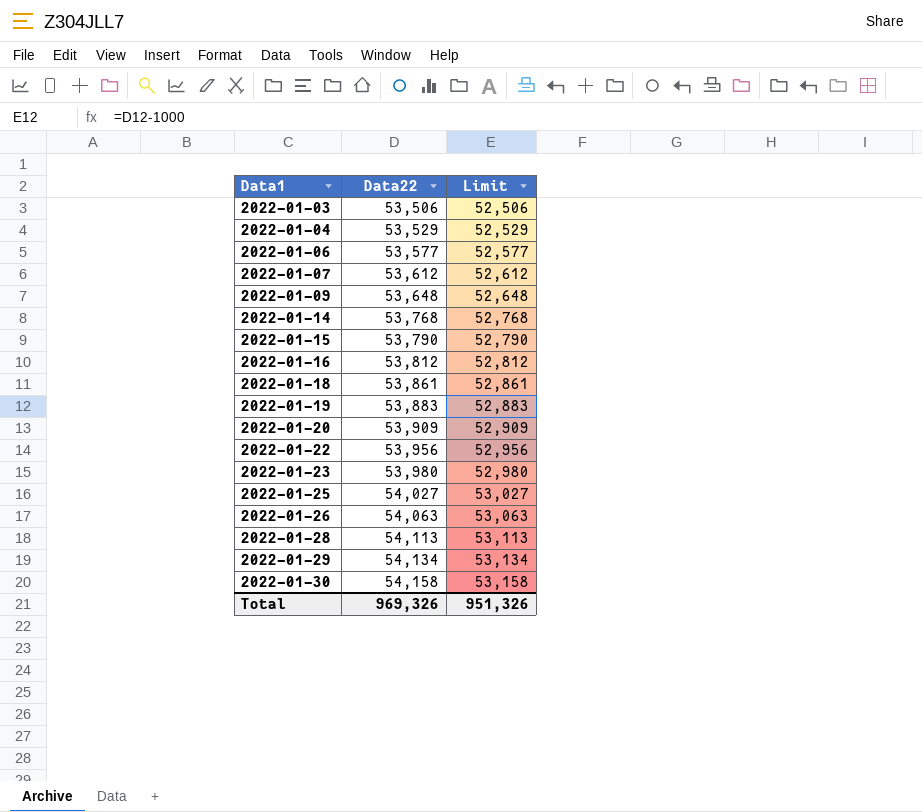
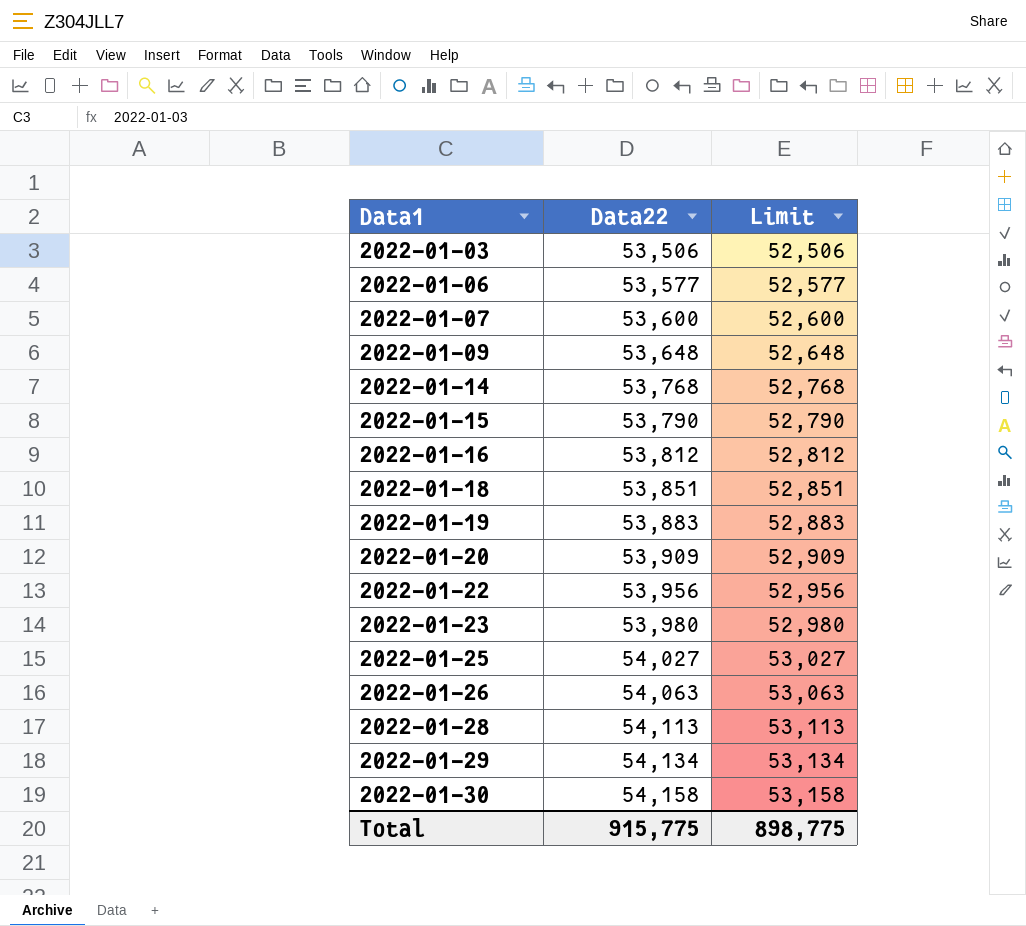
row 2022-01-04: 53,529 | 52,529 -> none
2022-01-07 | Data22: 53,612 -> 53,600
2022-01-07 | Limit: 52,612 -> 52,600
2022-01-18 | Data22: 53,861 -> 53,851
2022-01-18 | Limit: 52,861 -> 52,851
Total | Data22: 969,326 -> 915,775
Total | Limit: 951,326 -> 898,775

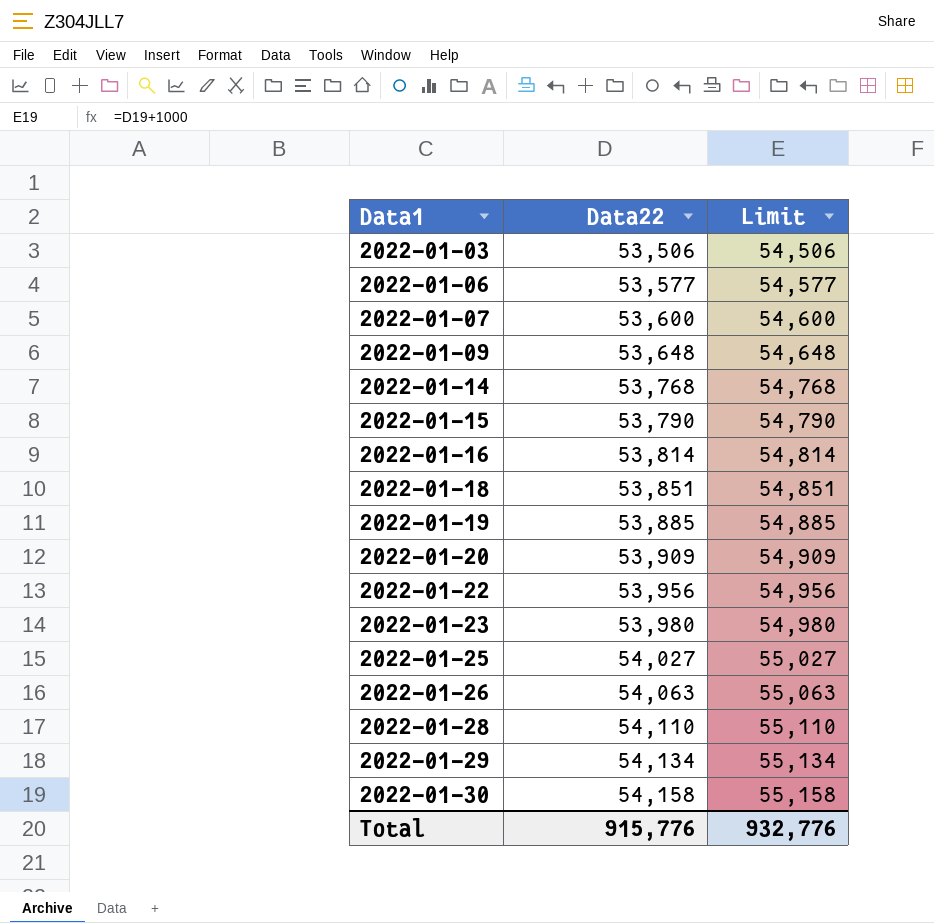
column Limit | formula: [Data22] - 1000 -> [Data22] + 1000
2022-01-16 | Data22: 53,812 -> 53,814
2022-01-19 | Data22: 53,883 -> 53,885
2022-01-28 | Data22: 54,113 -> 54,110
Total | Data22: 915,775 -> 915,776
Total | Limit: 898,775 -> 932,776

